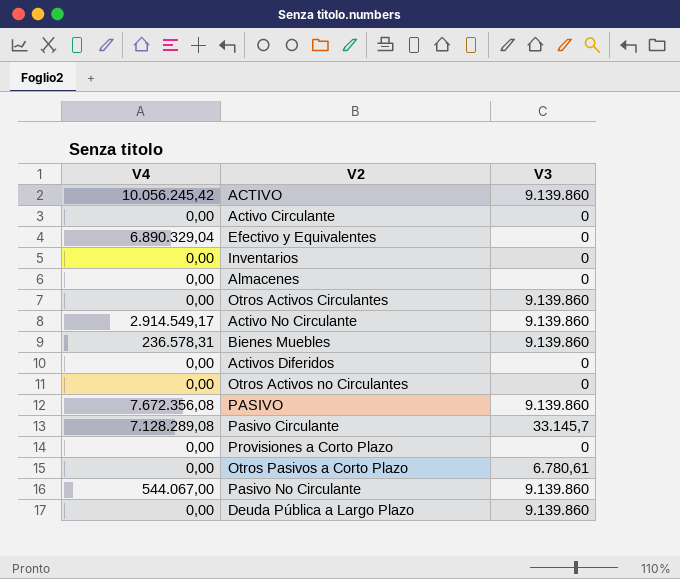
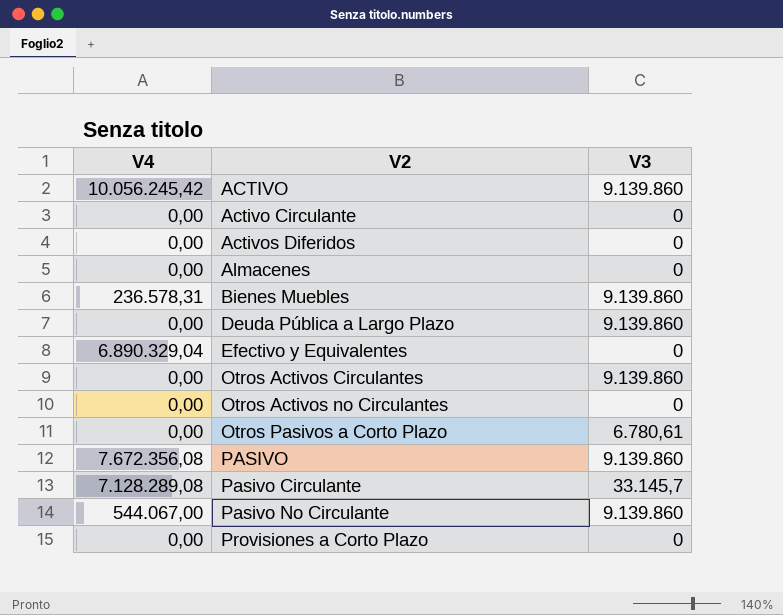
row order: none -> V2 ascending
row Inventarios: 0,00 | 0 -> none
row Activo No Circulante: 2.914.549,17 | 9.139.860 -> none

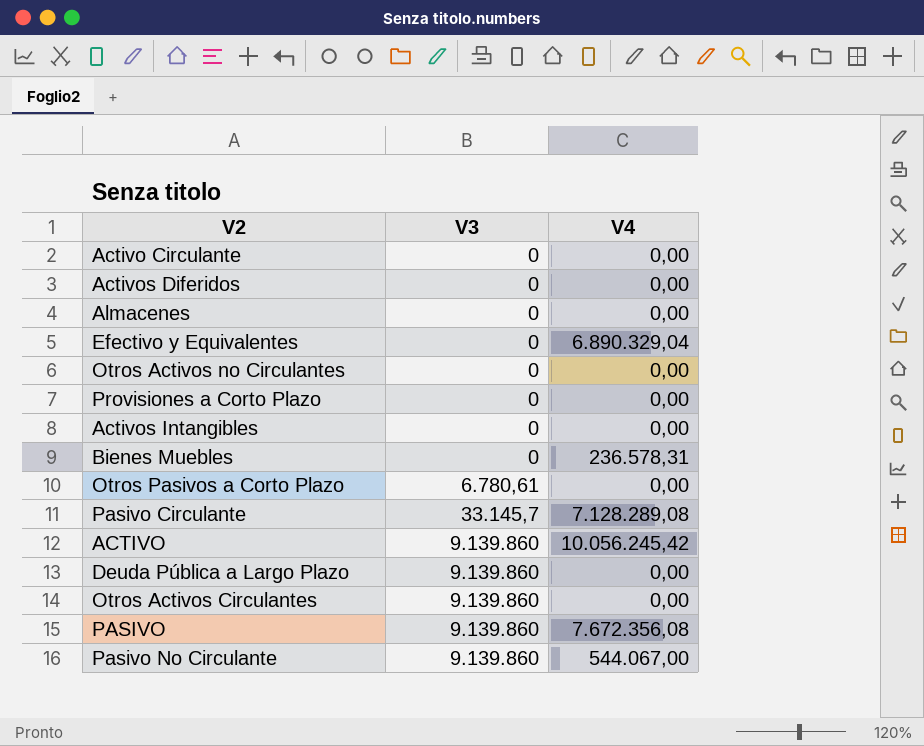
row order: V2 ascending -> V3 ascending
column V4 | position: 1 -> 3
row Activos Intangibles: none -> 0 | 0,00
Bienes Muebles | V3: 9.139.860 -> 0

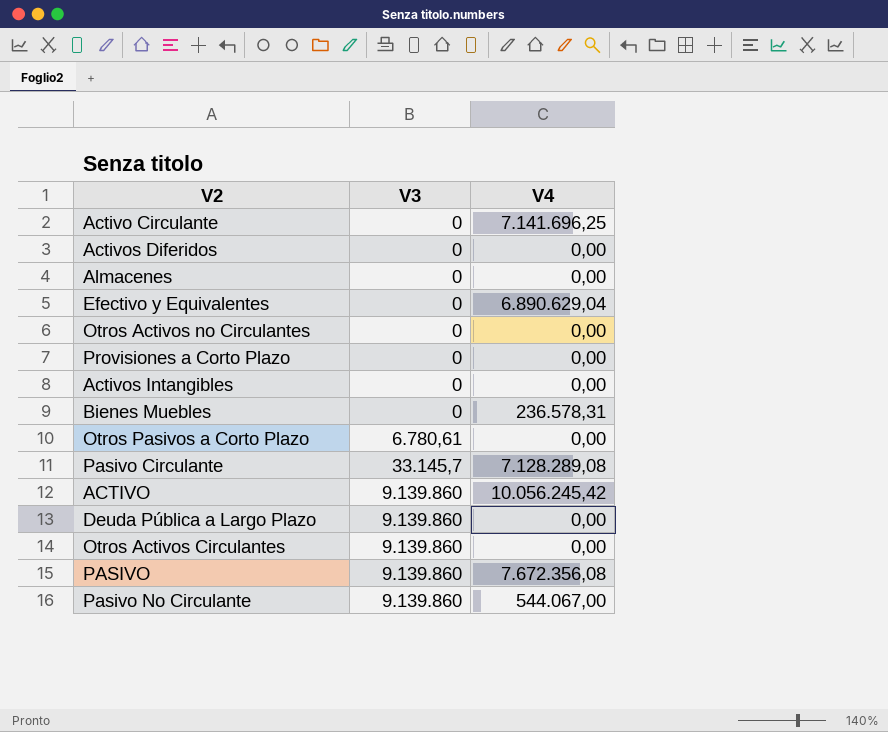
Activo Circulante | V4: 0,00 -> 7.141.696,25
Efectivo y Equivalentes | V4: 6.890.329,04 -> 6.890.629,04

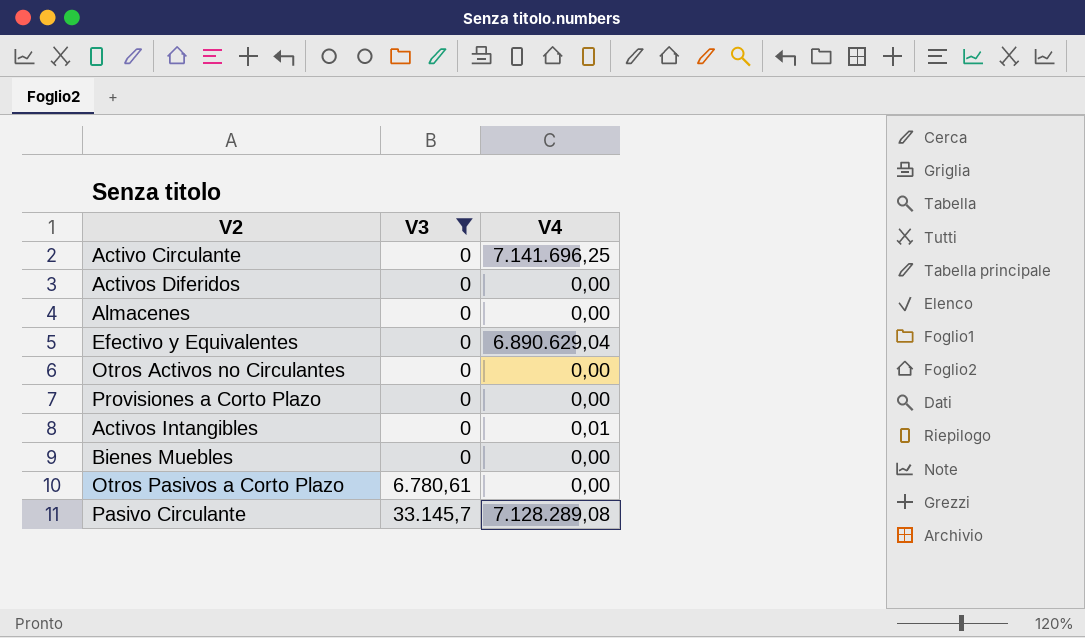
filter: none -> V3 != 9.139.860
Activos Intangibles | V4: 0,00 -> 0,01
Bienes Muebles | V4: 236.578,31 -> 0,00

